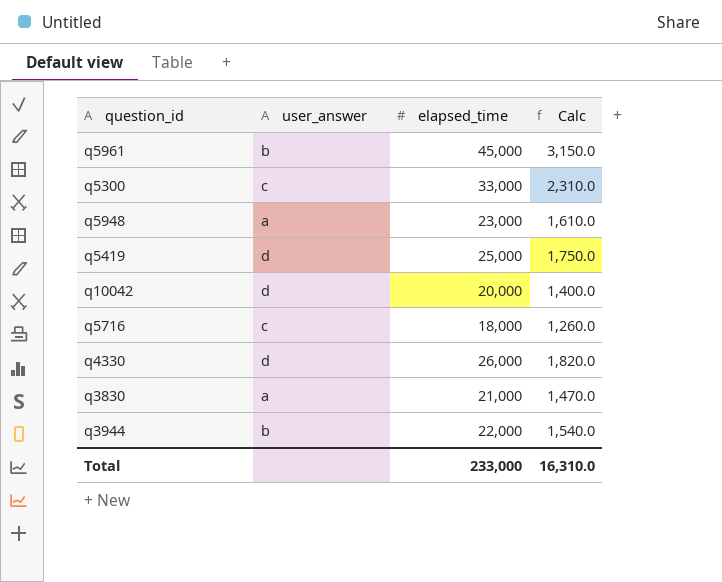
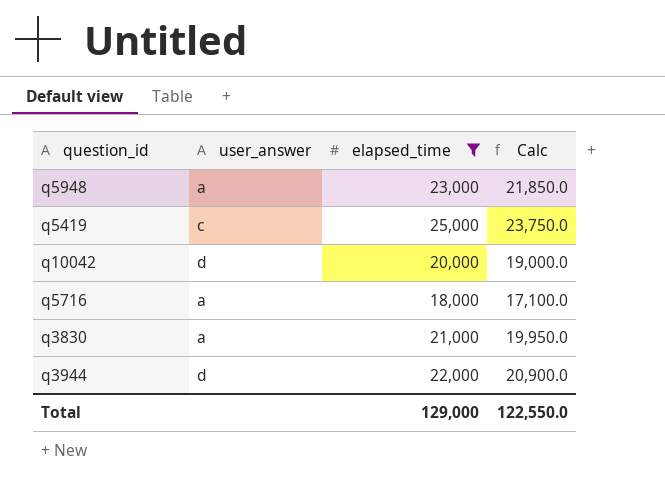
filter: none -> elapsed_time <= 25,000
column Calc | formula: [elapsed_time] * 0.07 -> [elapsed_time] * 0.95
q5419 | user_answer: d -> c
q5716 | user_answer: c -> a
q3944 | user_answer: b -> d
Total | elapsed_time: 233,000 -> 129,000
Total | Calc: 16,310.0 -> 122,550.0

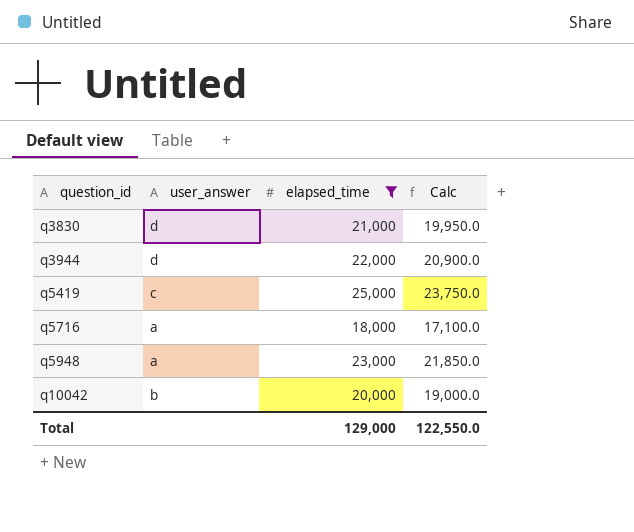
row order: none -> question_id ascending
q3830 | user_answer: a -> d
q10042 | user_answer: d -> b

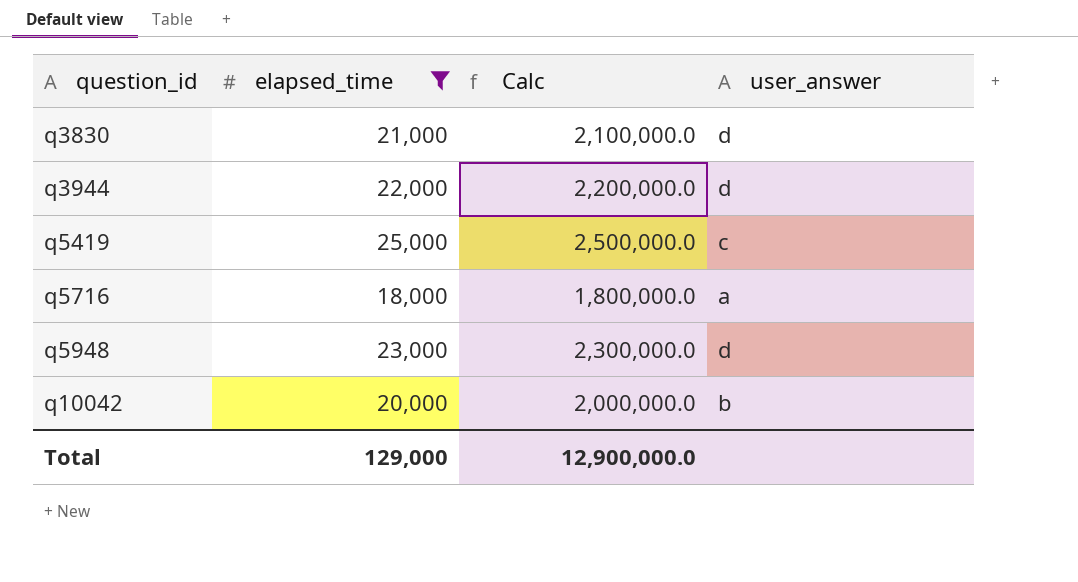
column Calc | formula: [elapsed_time] * 0.95 -> [elapsed_time] * 100
column user_answer | position: 2 -> 4
q5948 | user_answer: a -> d
Total | Calc: 122,550.0 -> 12,900,000.0

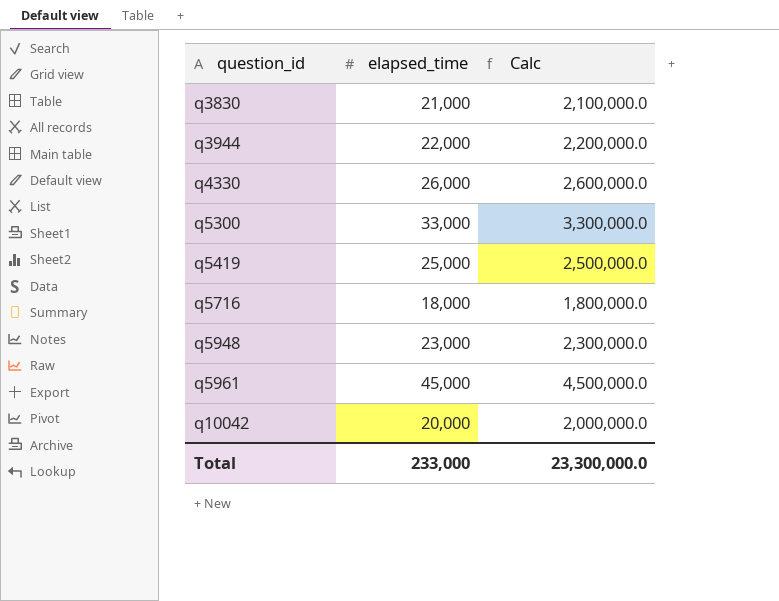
filter: elapsed_time <= 25,000 -> none
column user_answer | position: 4 -> none
Total | elapsed_time: 129,000 -> 233,000
Total | Calc: 12,900,000.0 -> 23,300,000.0

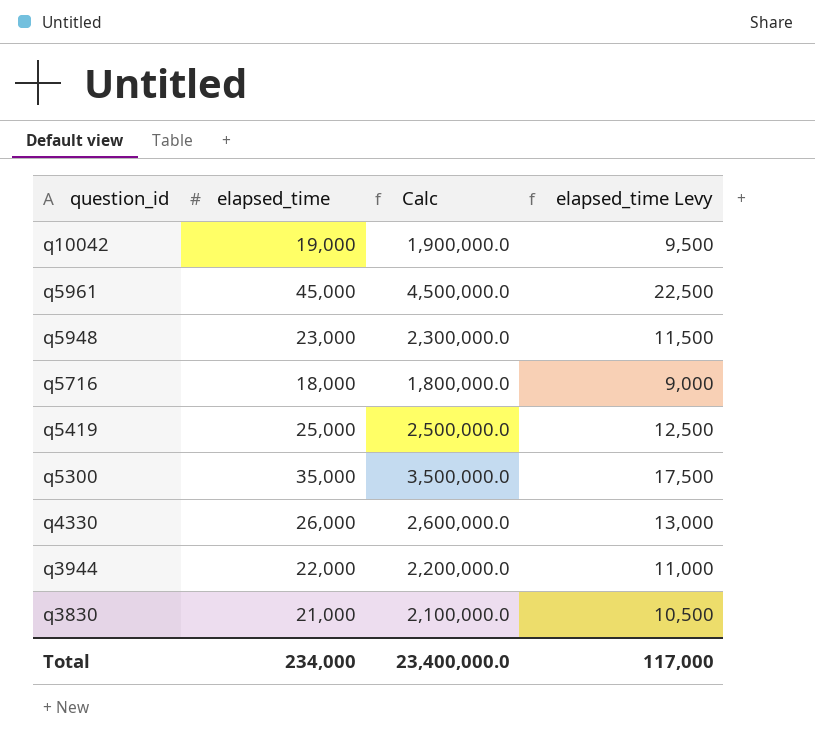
row order: question_id ascending -> question_id descending
column elapsed_time Levy | formula: none -> [elapsed_time] * 0.5
q10042 | elapsed_time: 20,000 -> 19,000
q10042 | Calc: 2,000,000.0 -> 1,900,000.0
q5300 | elapsed_time: 33,000 -> 35,000
q5300 | Calc: 3,300,000.0 -> 3,500,000.0
Total | elapsed_time: 233,000 -> 234,000
Total | Calc: 23,300,000.0 -> 23,400,000.0

